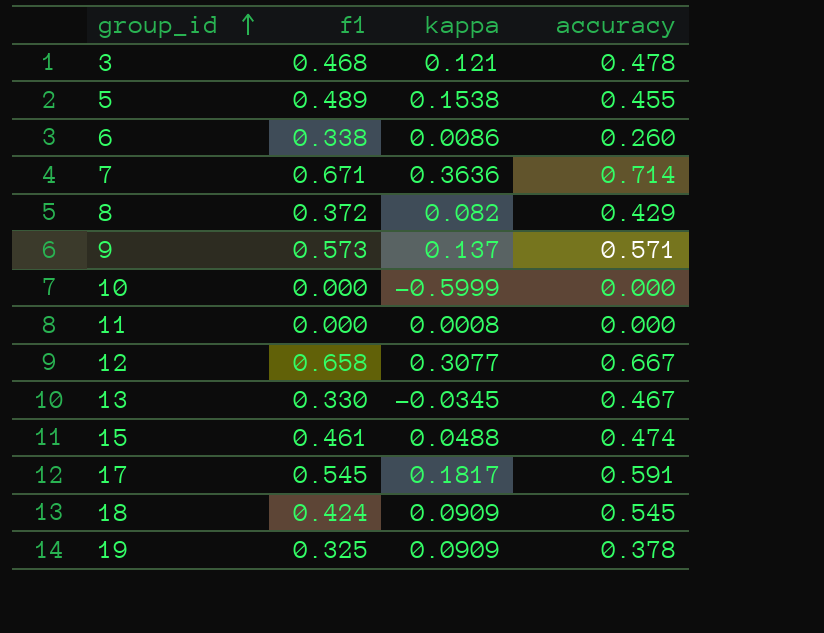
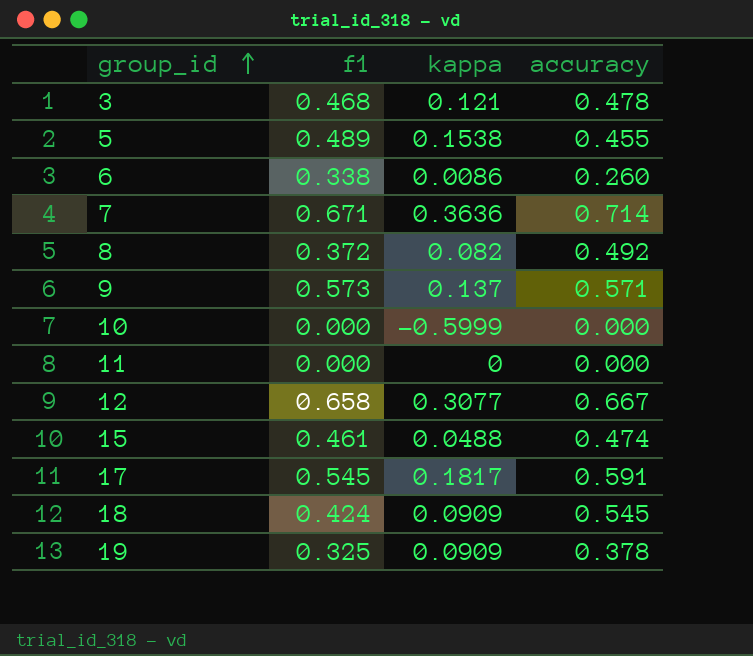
row 13: 0.330 | -0.0345 | 0.467 -> none
8 | accuracy: 0.429 -> 0.492
11 | kappa: 0.0008 -> 0

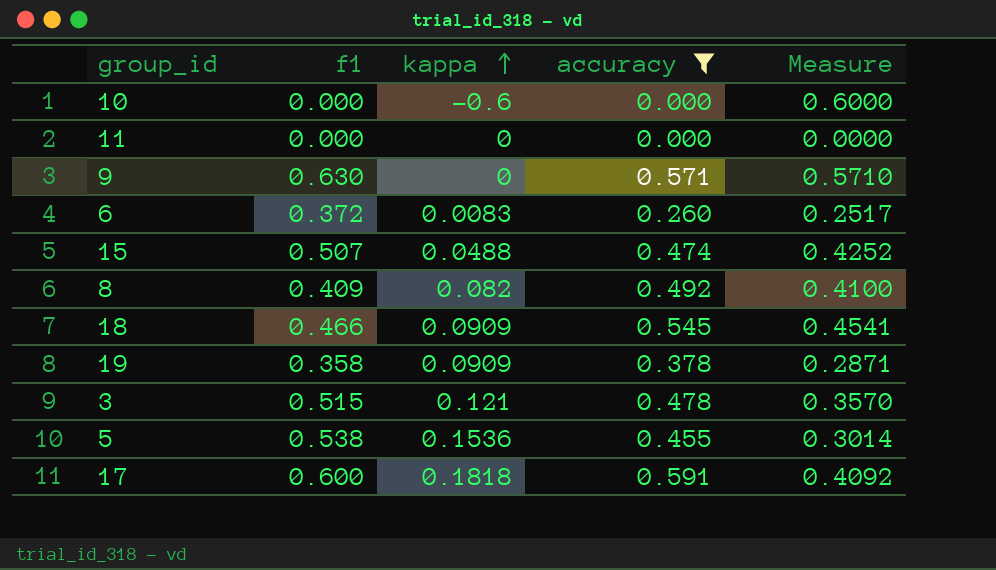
filter: none -> accuracy <= 0.591
row order: group_id ascending -> kappa ascending
column Measure | formula: none -> [accuracy] - [kappa]
10 | kappa: -0.5999 -> -0.6
9 | f1: 0.573 -> 0.630
9 | kappa: 0.137 -> 0
6 | f1: 0.338 -> 0.372
6 | kappa: 0.0086 -> 0.0083
15 | f1: 0.461 -> 0.507
8 | f1: 0.372 -> 0.409
18 | f1: 0.424 -> 0.466
19 | f1: 0.325 -> 0.358
3 | f1: 0.468 -> 0.515
5 | f1: 0.489 -> 0.538
5 | kappa: 0.1538 -> 0.1536
17 | f1: 0.545 -> 0.600
17 | kappa: 0.1817 -> 0.1818

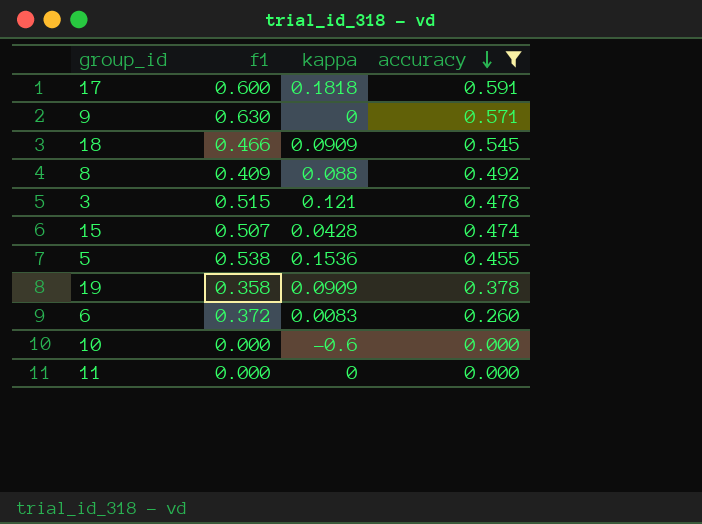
row order: kappa ascending -> accuracy descending
column Measure | formula: [accuracy] - [kappa] -> none
8 | kappa: 0.082 -> 0.088
15 | kappa: 0.0488 -> 0.0428

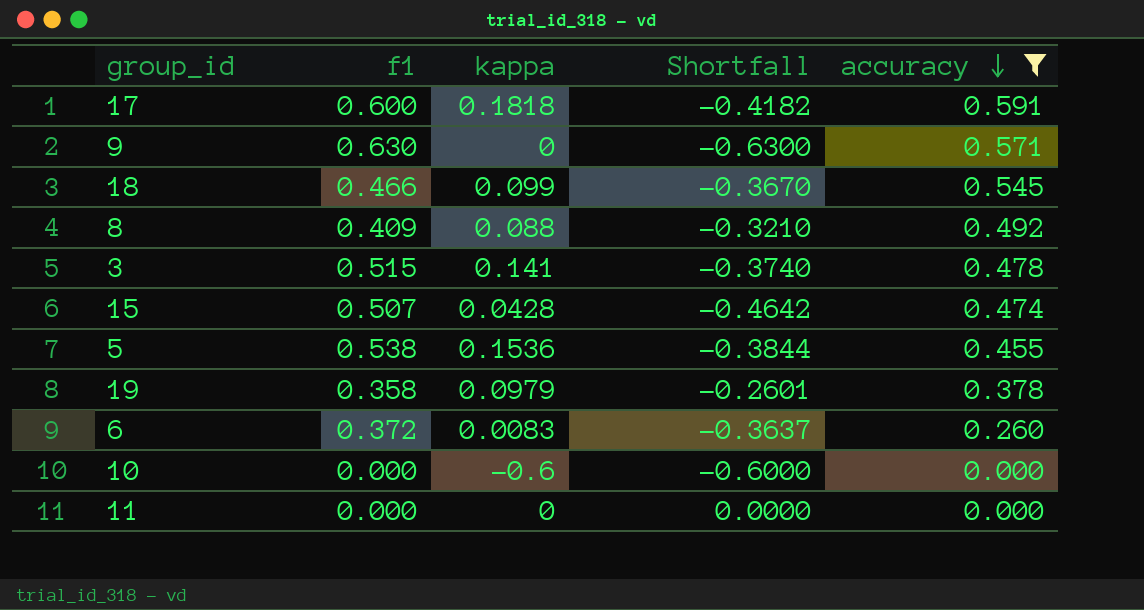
column Shortfall | formula: none -> [kappa] - [f1]
18 | kappa: 0.0909 -> 0.099
3 | kappa: 0.121 -> 0.141
19 | kappa: 0.0909 -> 0.0979

